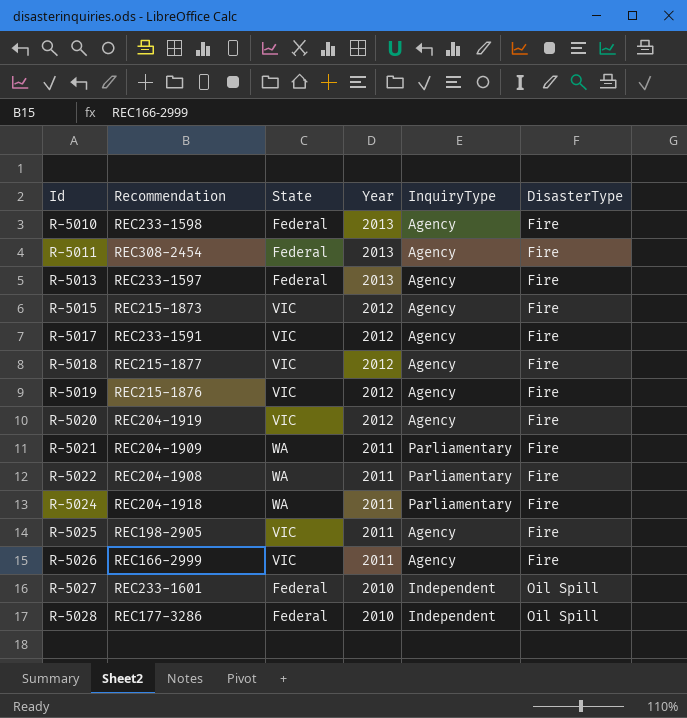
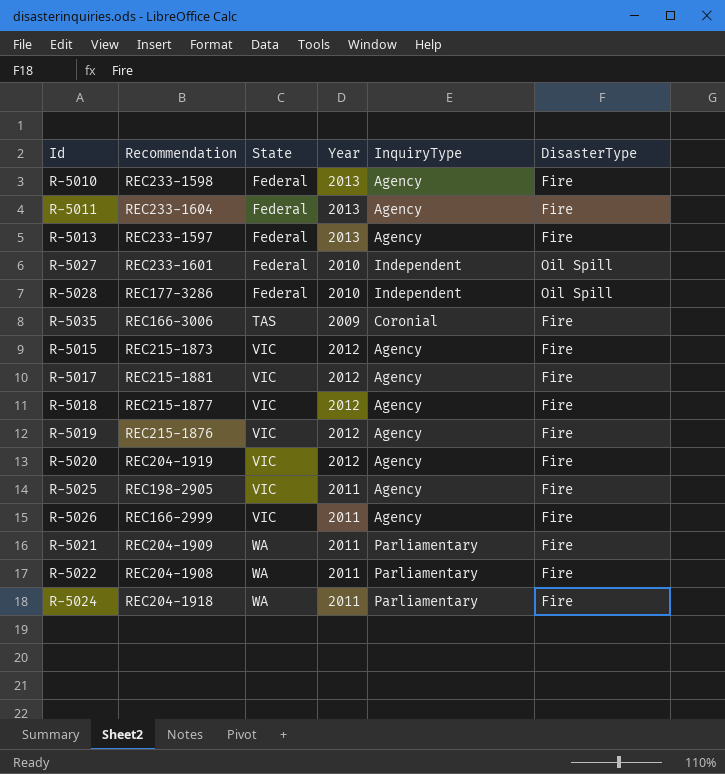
row order: Id ascending -> State ascending
R-5011 | Recommendation: REC308-2454 -> REC233-1604
row R-5035: none -> REC166-3006 | TAS | 2009 | Coronial | Fire
R-5017 | Recommendation: REC233-1591 -> REC215-1881

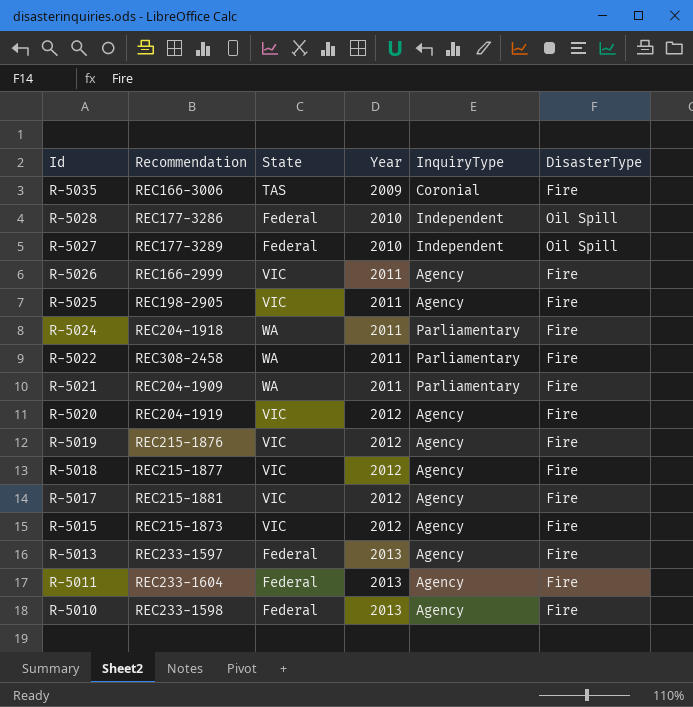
row order: State ascending -> Id descending
R-5027 | Recommendation: REC233-1601 -> REC177-3289
R-5022 | Recommendation: REC204-1908 -> REC308-2458

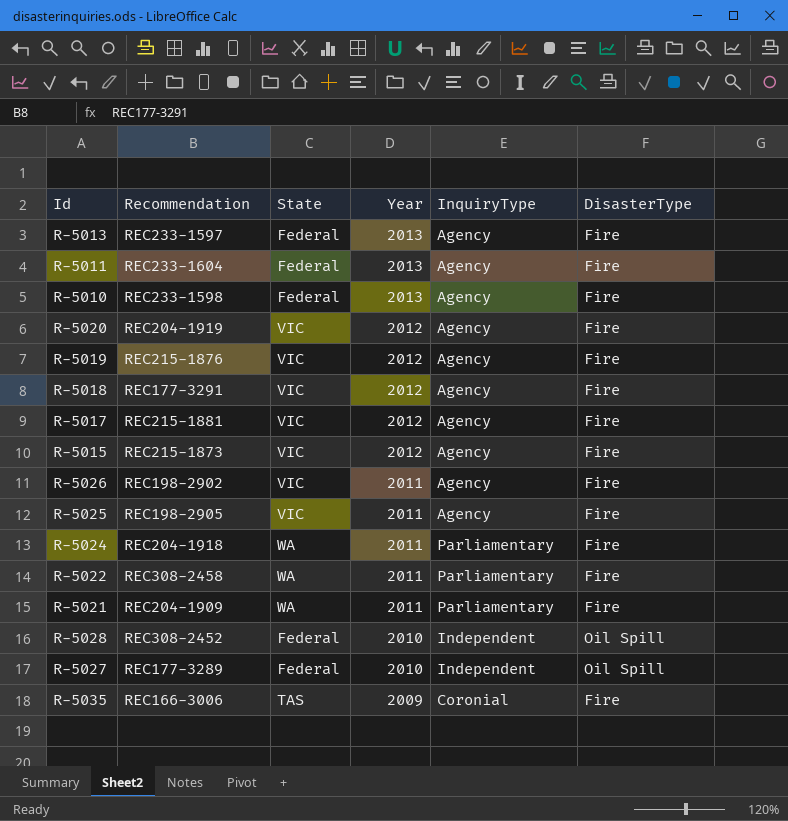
row order: Id descending -> Year descending
R-5018 | Recommendation: REC215-1877 -> REC177-3291
R-5026 | Recommendation: REC166-2999 -> REC198-2902
R-5028 | Recommendation: REC177-3286 -> REC308-2452

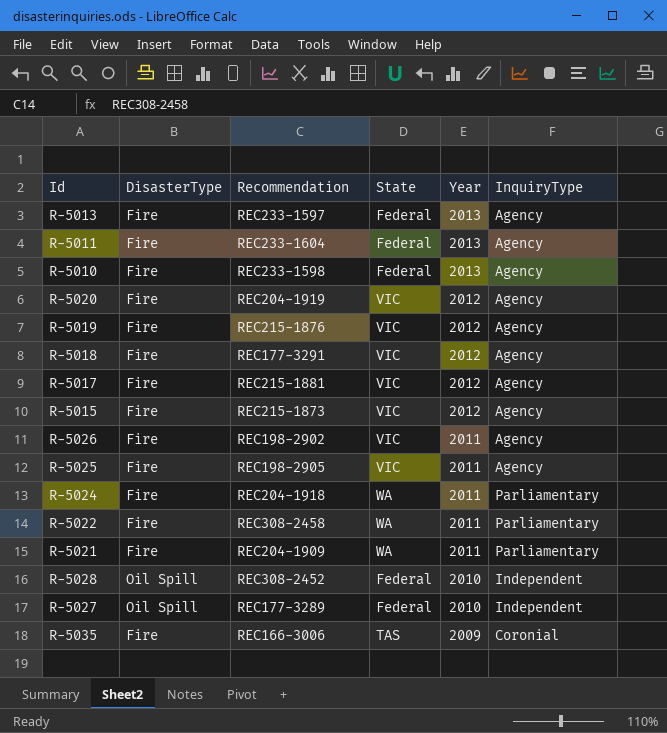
column DisasterType | position: 6 -> 2

